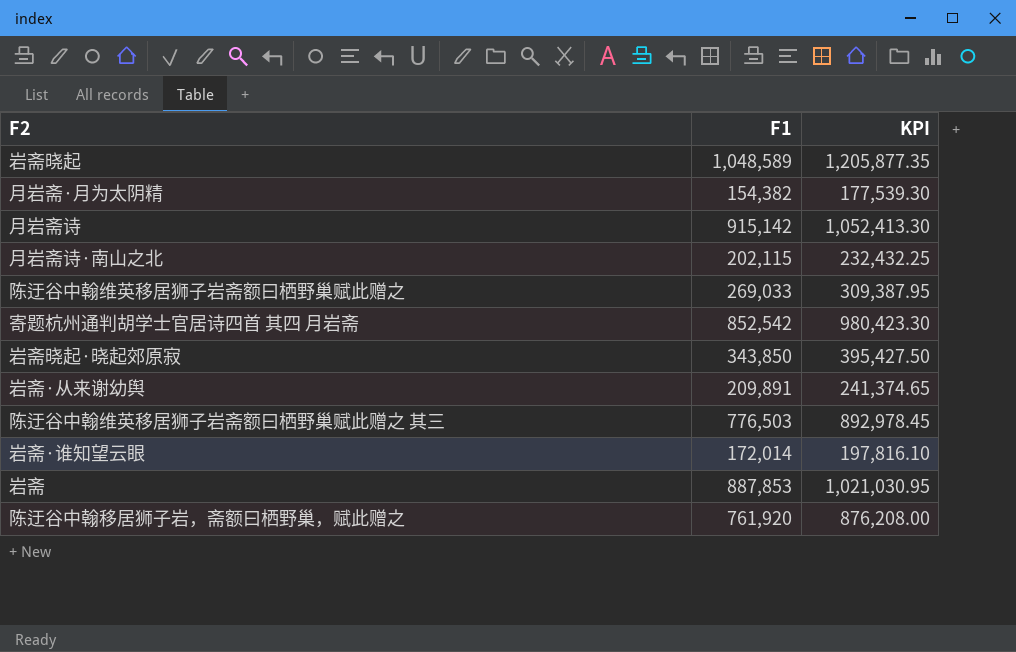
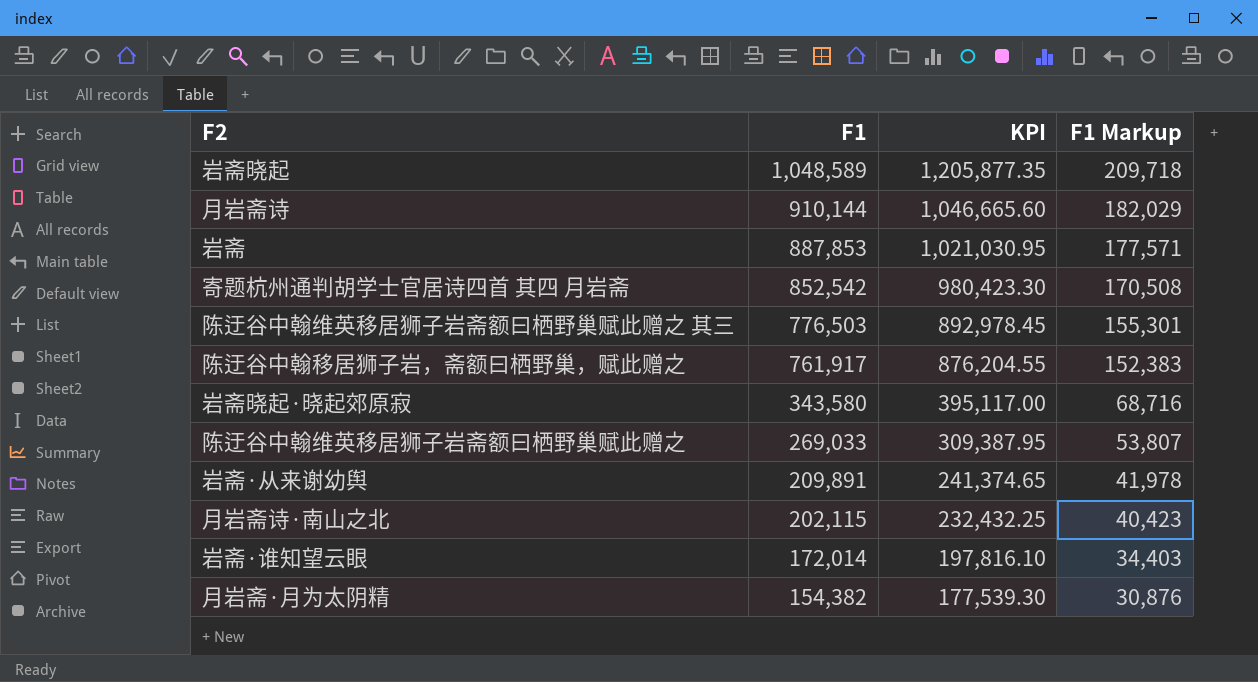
row order: none -> F1 descending
column F1 Markup | formula: none -> [F1] * 0.2
月岩斋诗 | F1: 915,142 -> 910,144
月岩斋诗 | KPI: 1,052,413.30 -> 1,046,665.60
陈迂谷中翰移居狮子岩，斋额曰栖野巢，赋此赠之 | F1: 761,920 -> 761,917
陈迂谷中翰移居狮子岩，斋额曰栖野巢，赋此赠之 | KPI: 876,208.00 -> 876,204.55
岩斋晓起·晓起郊原寂 | F1: 343,850 -> 343,580
岩斋晓起·晓起郊原寂 | KPI: 395,427.50 -> 395,117.00

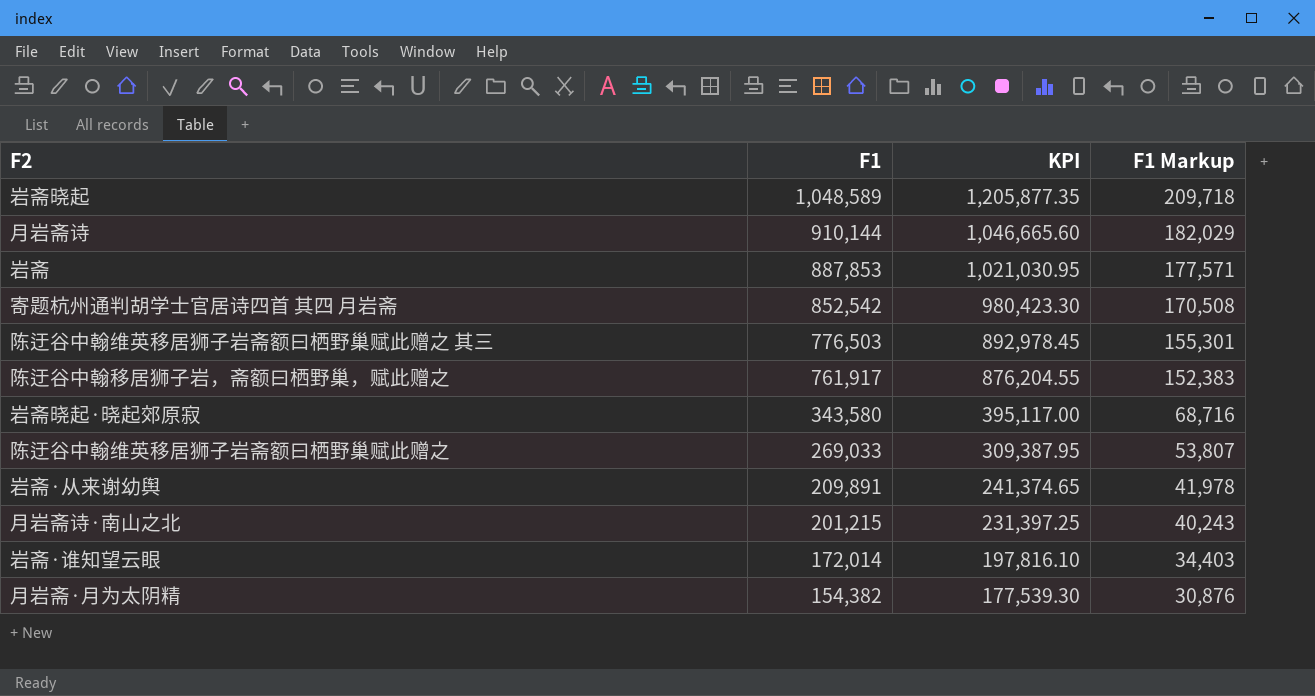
月岩斋诗·南山之北 | F1: 202,115 -> 201,215
月岩斋诗·南山之北 | KPI: 232,432.25 -> 231,397.25
月岩斋诗·南山之北 | F1 Markup: 40,423 -> 40,243

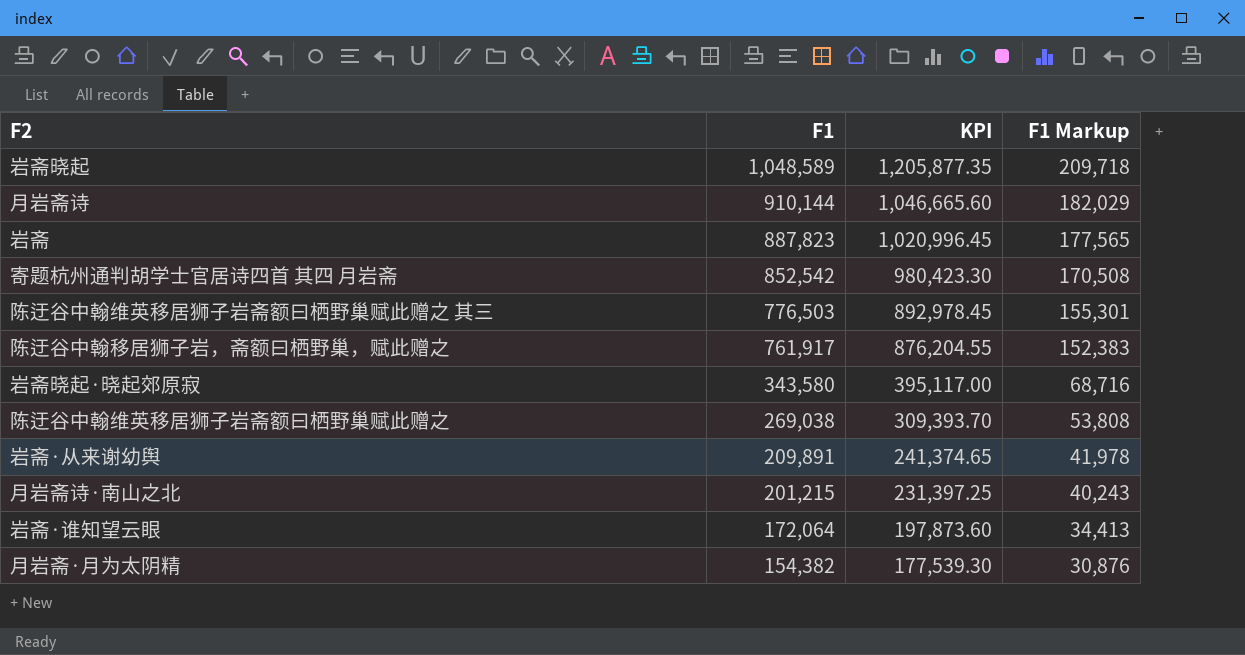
岩斋 | F1: 887,853 -> 887,823
岩斋 | KPI: 1,021,030.95 -> 1,020,996.45
岩斋 | F1 Markup: 177,571 -> 177,565
陈迂谷中翰维英移居狮子岩斋额曰栖野巢赋此赠之 | F1: 269,033 -> 269,038
陈迂谷中翰维英移居狮子岩斋额曰栖野巢赋此赠之 | KPI: 309,387.95 -> 309,393.70
陈迂谷中翰维英移居狮子岩斋额曰栖野巢赋此赠之 | F1 Markup: 53,807 -> 53,808
岩斋·谁知望云眼 | F1: 172,014 -> 172,064
岩斋·谁知望云眼 | KPI: 197,816.10 -> 197,873.60
岩斋·谁知望云眼 | F1 Markup: 34,403 -> 34,413

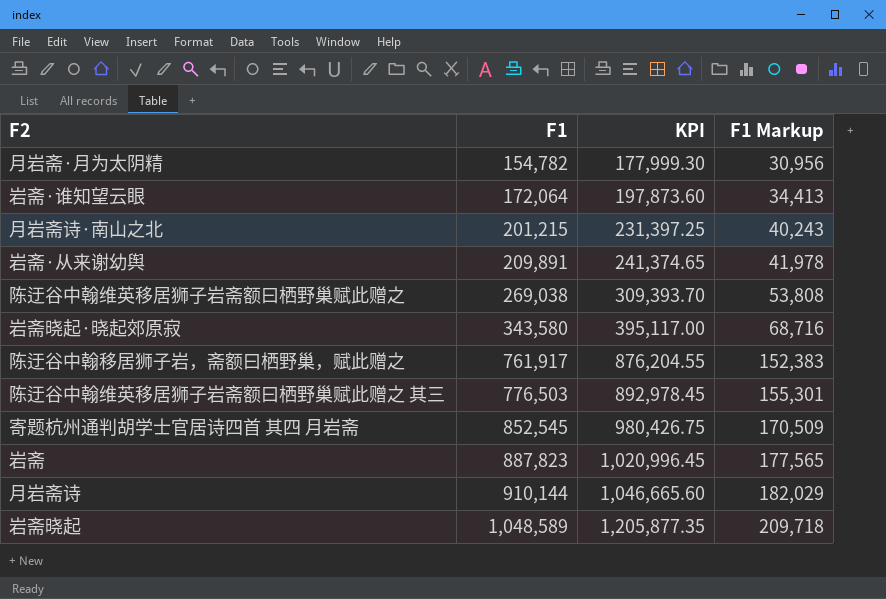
row order: F1 descending -> F1 ascending
月岩斋·月为太阴精 | F1: 154,382 -> 154,782
月岩斋·月为太阴精 | KPI: 177,539.30 -> 177,999.30
月岩斋·月为太阴精 | F1 Markup: 30,876 -> 30,956
寄题杭州通判胡学士官居诗四首 其四 月岩斋 | F1: 852,542 -> 852,545
寄题杭州通判胡学士官居诗四首 其四 月岩斋 | KPI: 980,423.30 -> 980,426.75
寄题杭州通判胡学士官居诗四首 其四 月岩斋 | F1 Markup: 170,508 -> 170,509

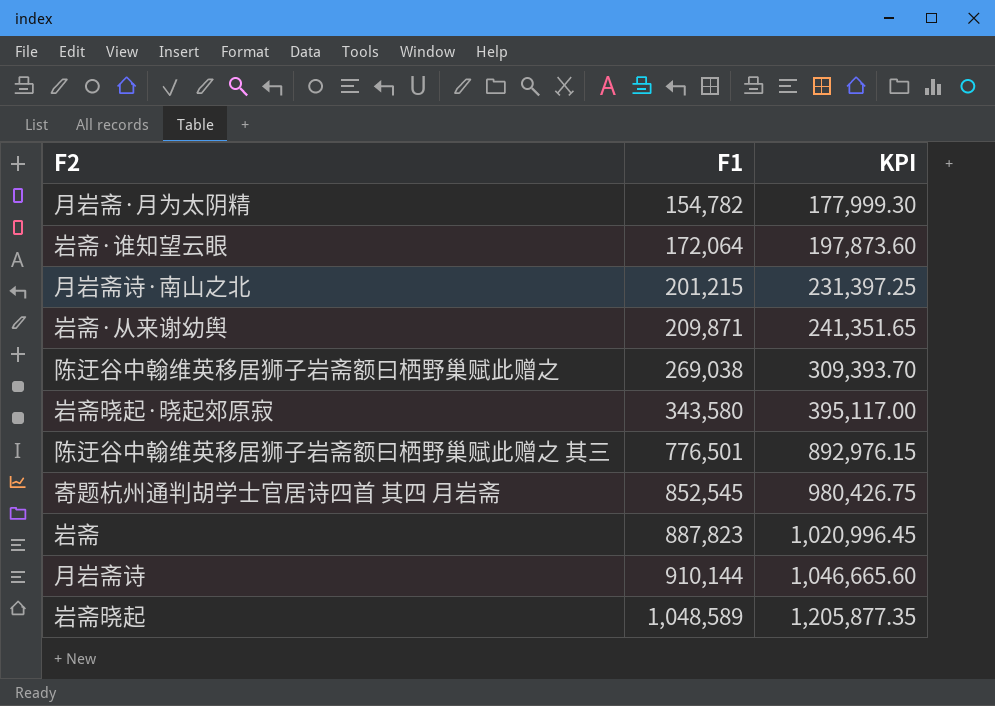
column F1 Markup | formula: [F1] * 0.2 -> none
row 陈迂谷中翰移居狮子岩，斋额曰栖野巢，赋此赠之: 761,917 | 876,204.55 | 152,383 -> none
岩斋·从来谢幼舆 | F1: 209,891 -> 209,871
岩斋·从来谢幼舆 | KPI: 241,374.65 -> 241,351.65
陈迂谷中翰维英移居狮子岩斋额曰栖野巢赋此赠之 其三 | F1: 776,503 -> 776,501
陈迂谷中翰维英移居狮子岩斋额曰栖野巢赋此赠之 其三 | KPI: 892,978.45 -> 892,976.15

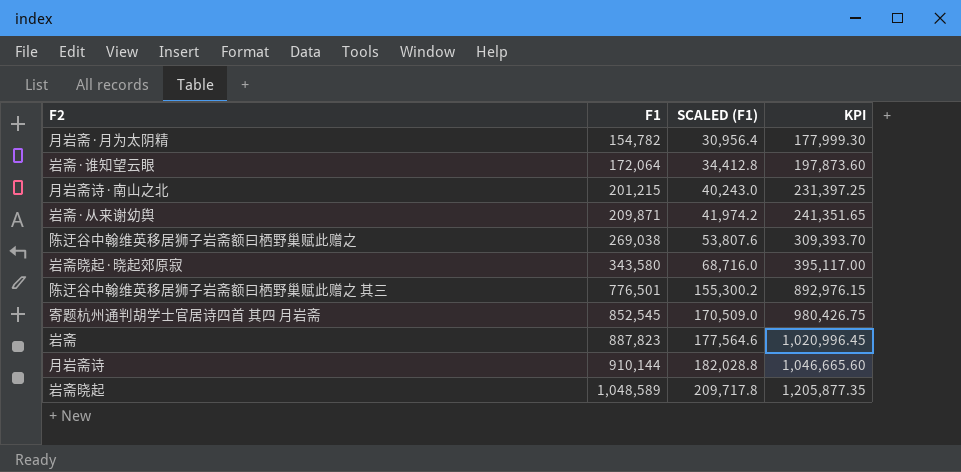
column SCALED (F1) | formula: none -> [F1] * 0.2

